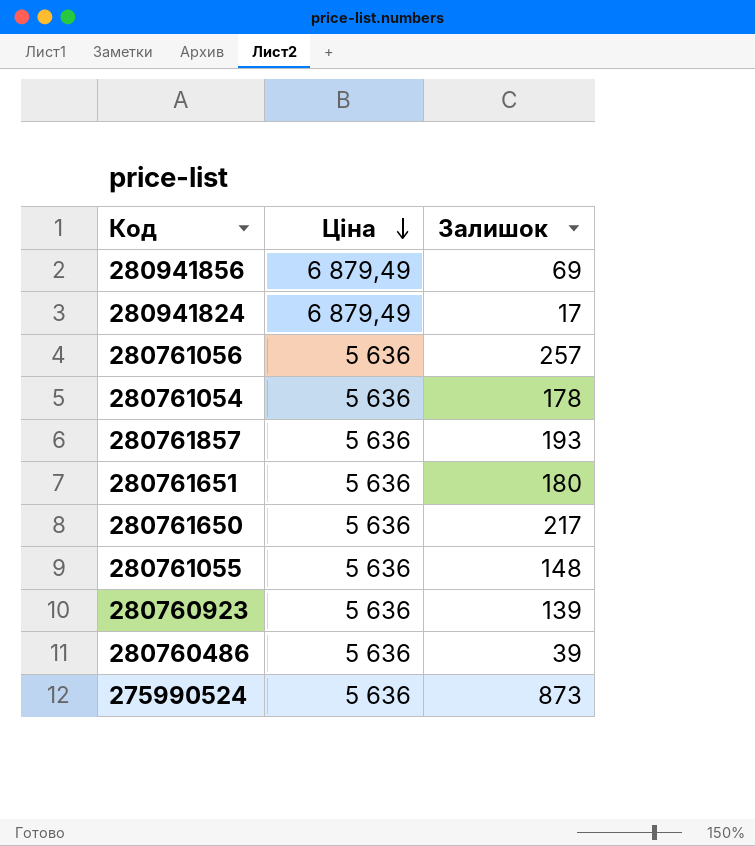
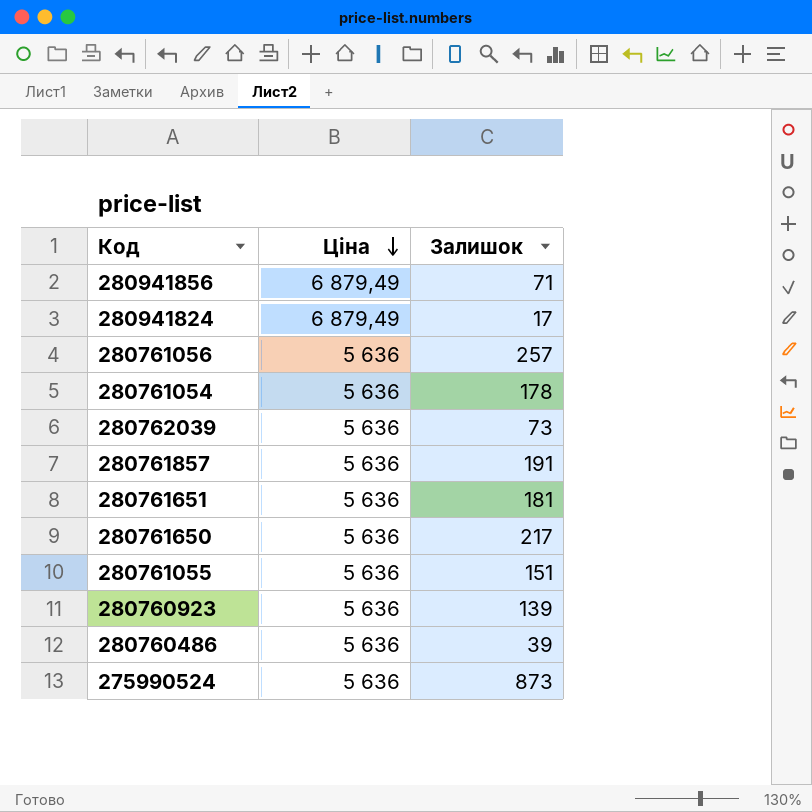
280941856 | Залишок: 69 -> 71
row 280762039: none -> 5 636 | 73
280761857 | Залишок: 193 -> 191
280761651 | Залишок: 180 -> 181
280761055 | Залишок: 148 -> 151

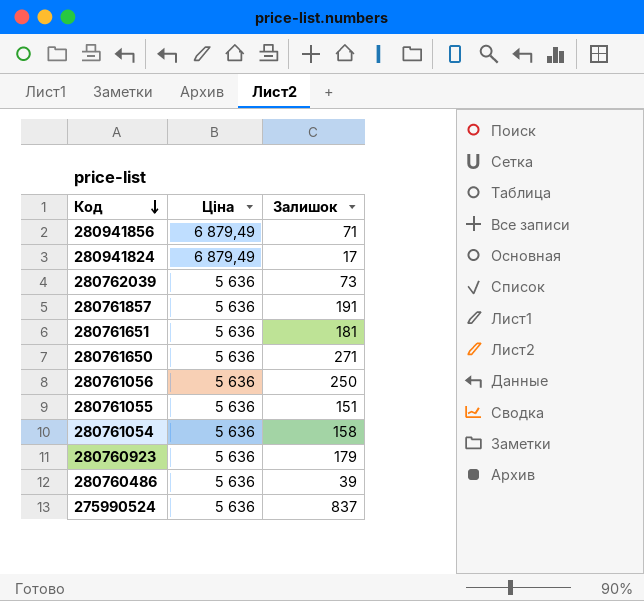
row order: Ціна descending -> Код descending
280761650 | Залишок: 217 -> 271
280761056 | Залишок: 257 -> 250
280761054 | Залишок: 178 -> 158
280760923 | Залишок: 139 -> 179
275990524 | Залишок: 873 -> 837

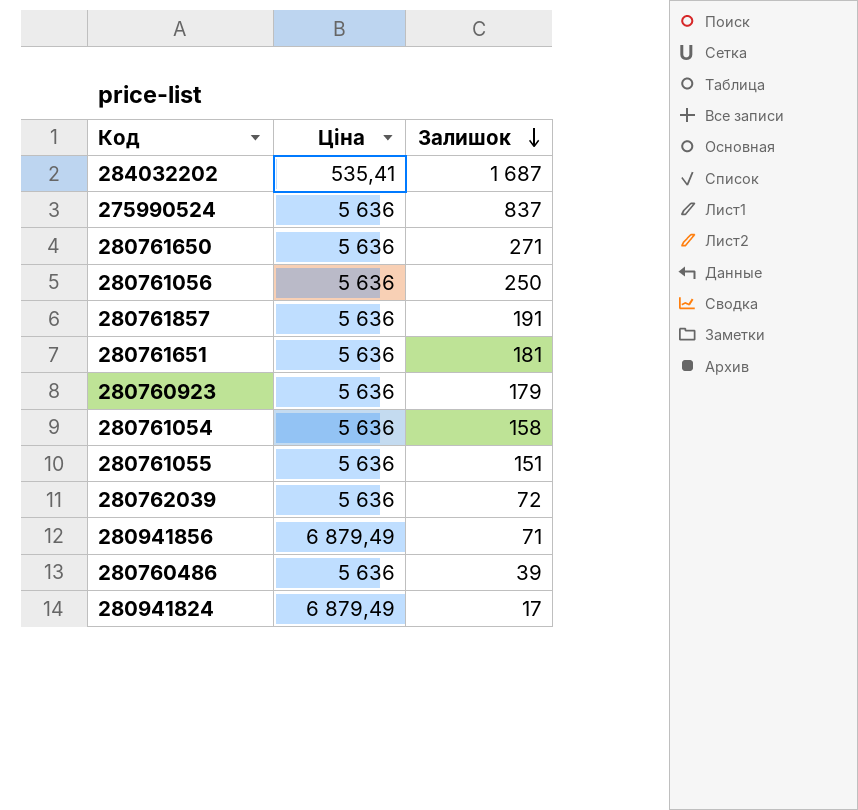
row order: Код descending -> Залишок descending
row 284032202: none -> 535,41 | 1 687
280762039 | Залишок: 73 -> 72

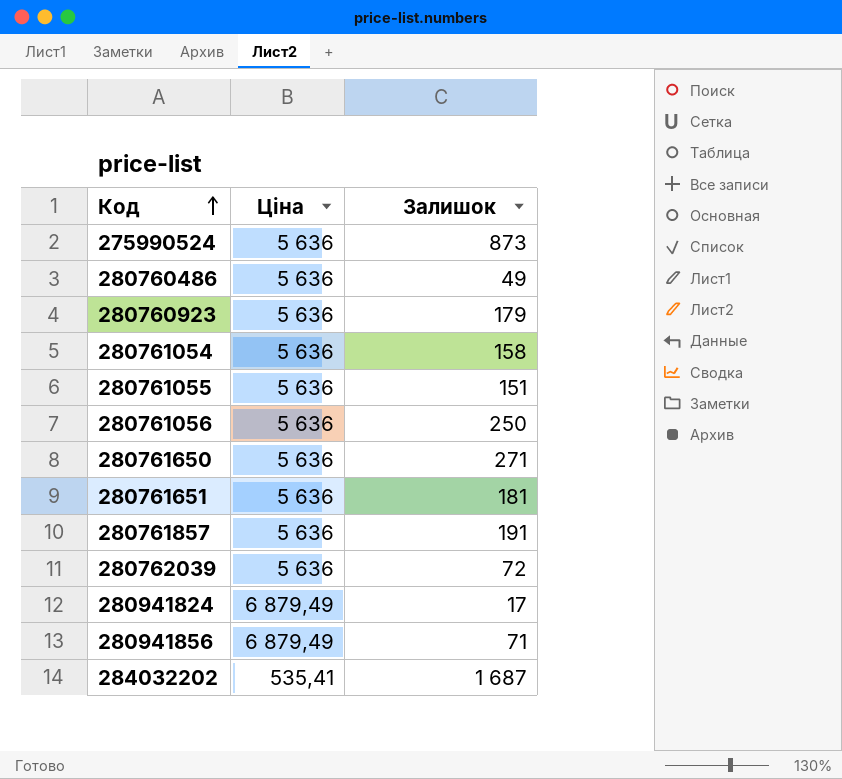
row order: Залишок descending -> Код ascending
275990524 | Залишок: 837 -> 873
280760486 | Залишок: 39 -> 49

